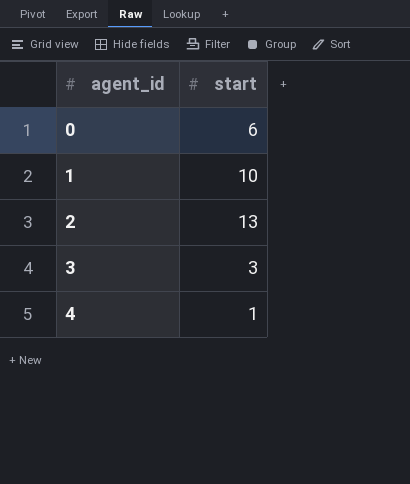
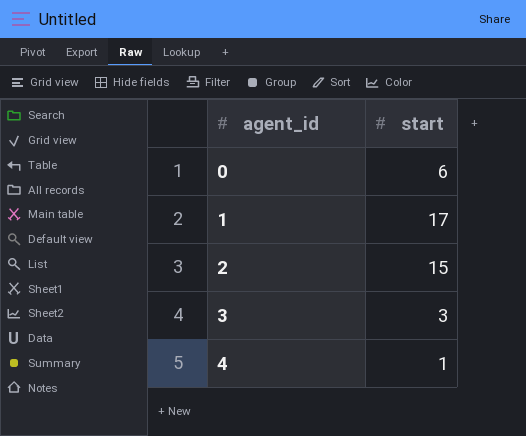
1 | start: 10 -> 17
2 | start: 13 -> 15

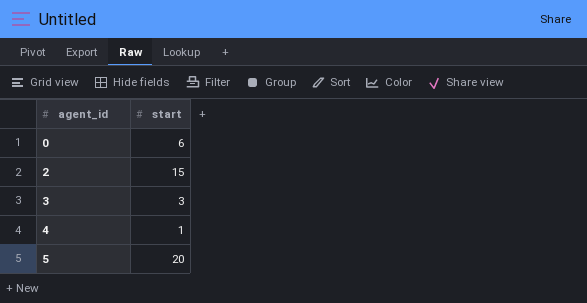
row 1: 17 -> none
row 5: none -> 20

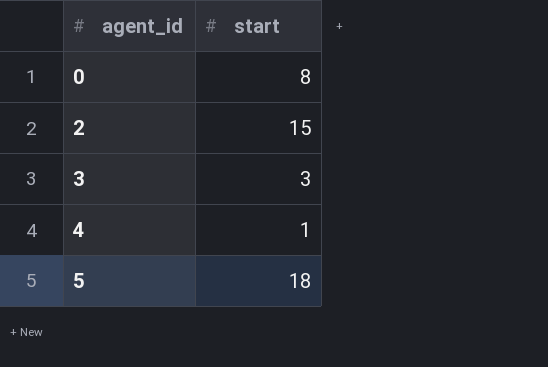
0 | start: 6 -> 8
5 | start: 20 -> 18

